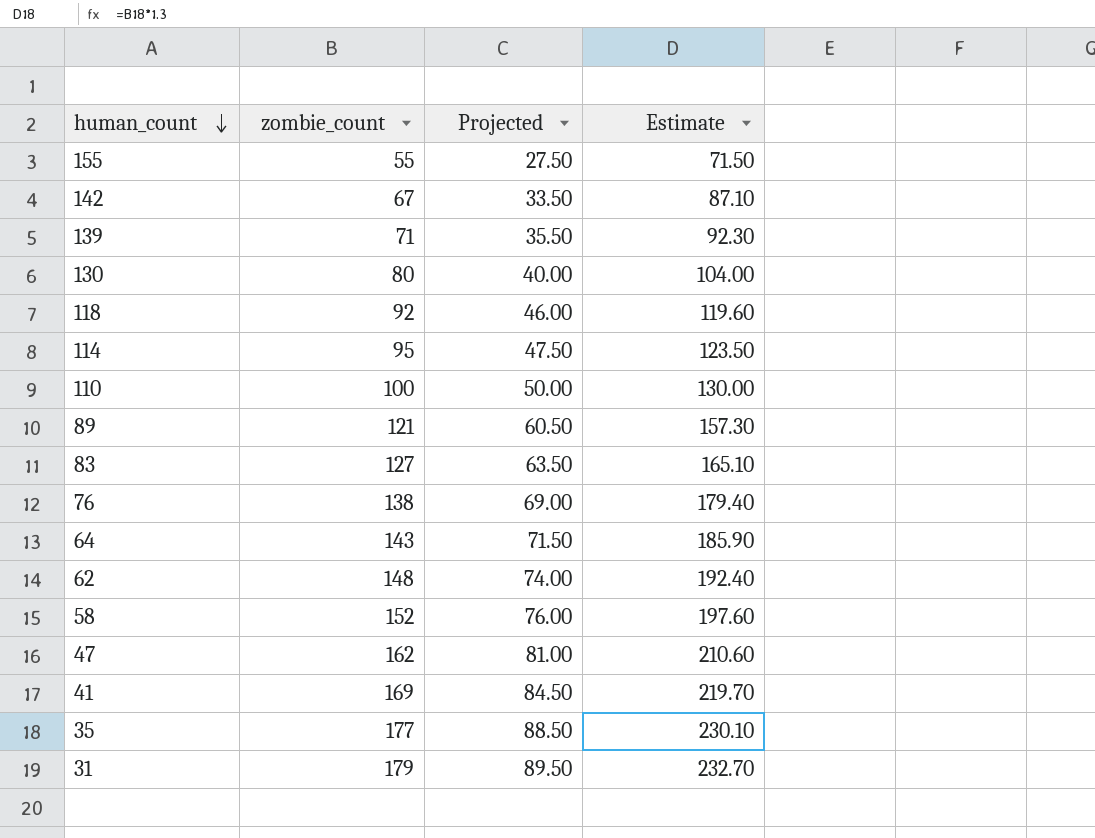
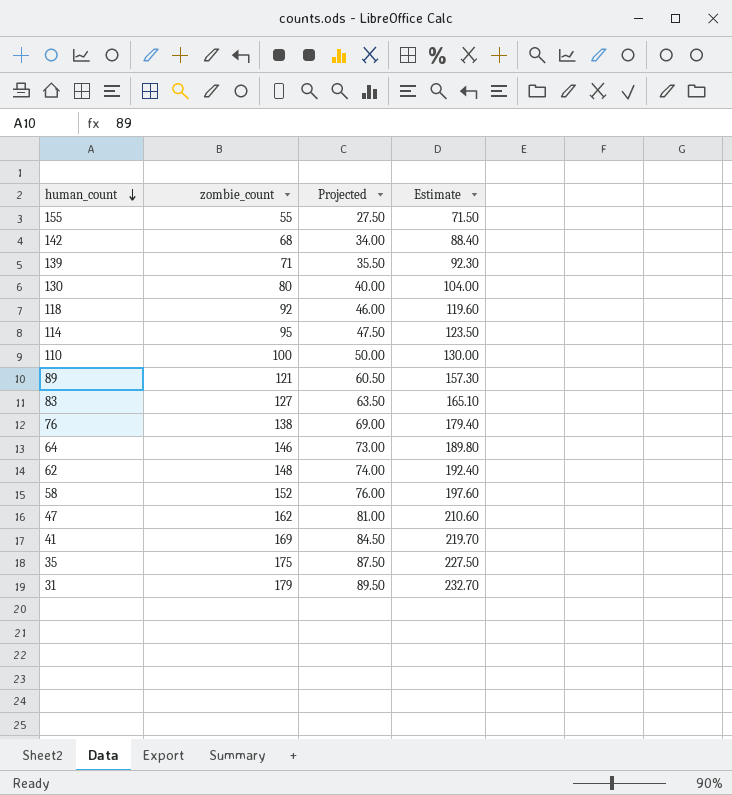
142 | zombie_count: 67 -> 68
142 | Projected: 33.50 -> 34.00
142 | Estimate: 87.10 -> 88.40
64 | zombie_count: 143 -> 146
64 | Projected: 71.50 -> 73.00
64 | Estimate: 185.90 -> 189.80
35 | zombie_count: 177 -> 175
35 | Projected: 88.50 -> 87.50
35 | Estimate: 230.10 -> 227.50

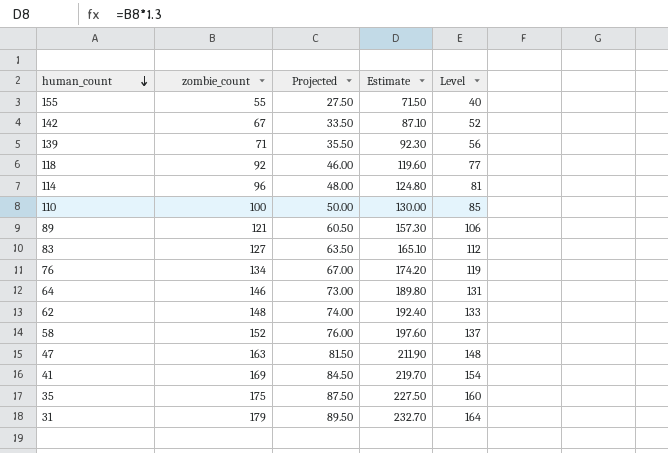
column Level | formula: none -> [zombie_count] - 15
row 130: 80 | 40.00 | 104.00 -> none
142 | zombie_count: 68 -> 67
142 | Projected: 34.00 -> 33.50
142 | Estimate: 88.40 -> 87.10
114 | zombie_count: 95 -> 96
114 | Projected: 47.50 -> 48.00
114 | Estimate: 123.50 -> 124.80
76 | zombie_count: 138 -> 134
76 | Projected: 69.00 -> 67.00
76 | Estimate: 179.40 -> 174.20
47 | zombie_count: 162 -> 163
47 | Projected: 81.00 -> 81.50
47 | Estimate: 210.60 -> 211.90

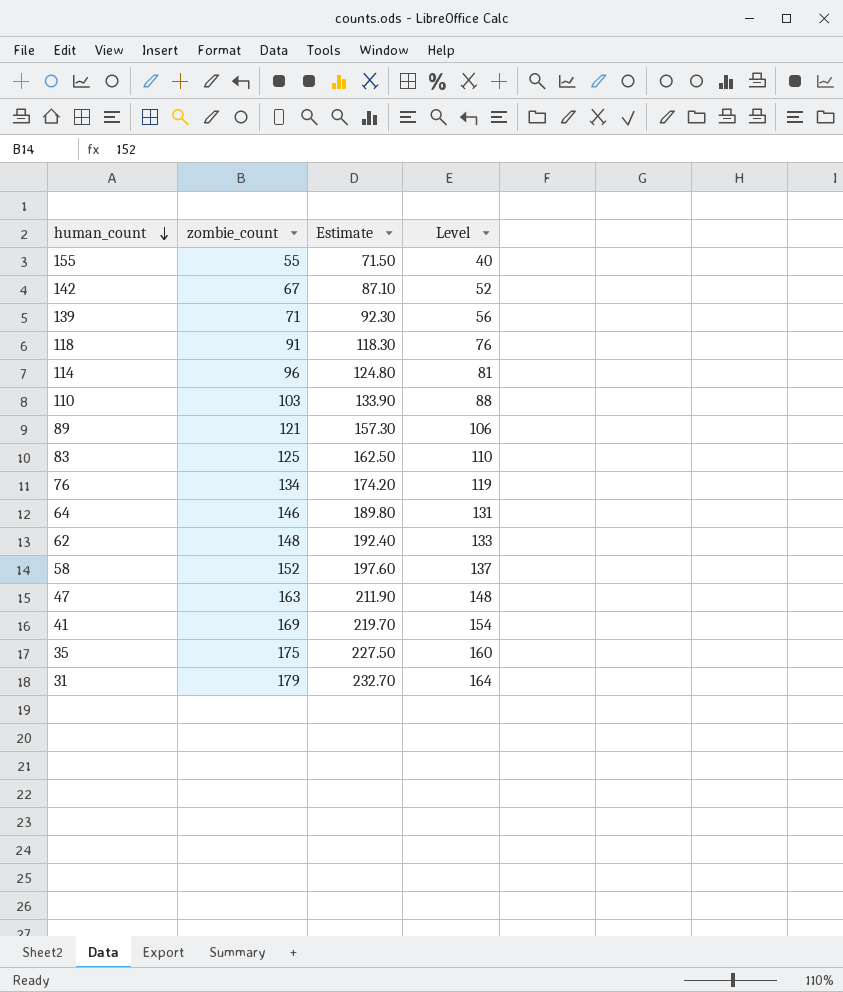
column Projected | formula: [zombie_count] * 0.5 -> none
118 | zombie_count: 92 -> 91
118 | Estimate: 119.60 -> 118.30
118 | Level: 77 -> 76
110 | zombie_count: 100 -> 103
110 | Estimate: 130.00 -> 133.90
110 | Level: 85 -> 88
83 | zombie_count: 127 -> 125
83 | Estimate: 165.10 -> 162.50
83 | Level: 112 -> 110

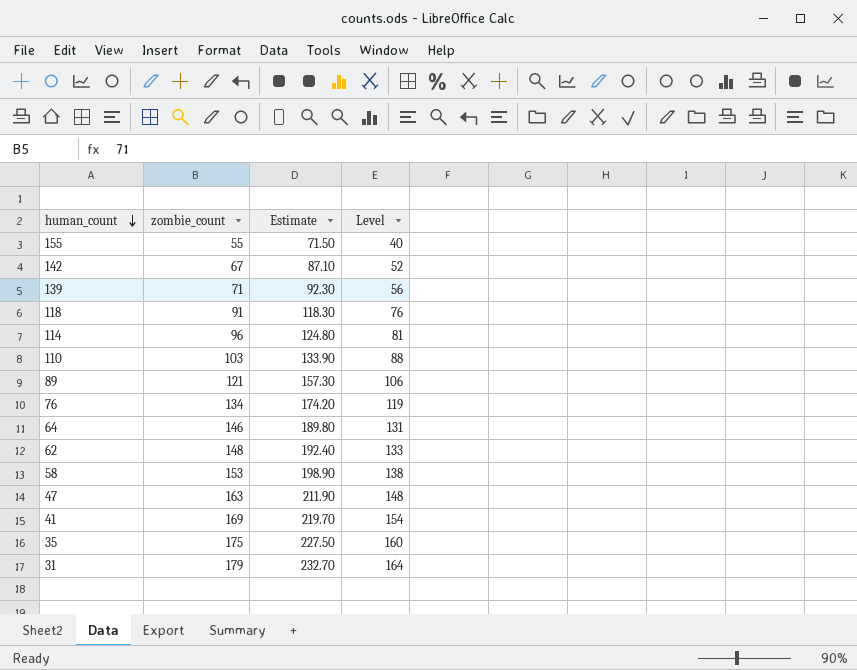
row 83: 125 | 162.50 | 110 -> none
58 | zombie_count: 152 -> 153
58 | Estimate: 197.60 -> 198.90
58 | Level: 137 -> 138

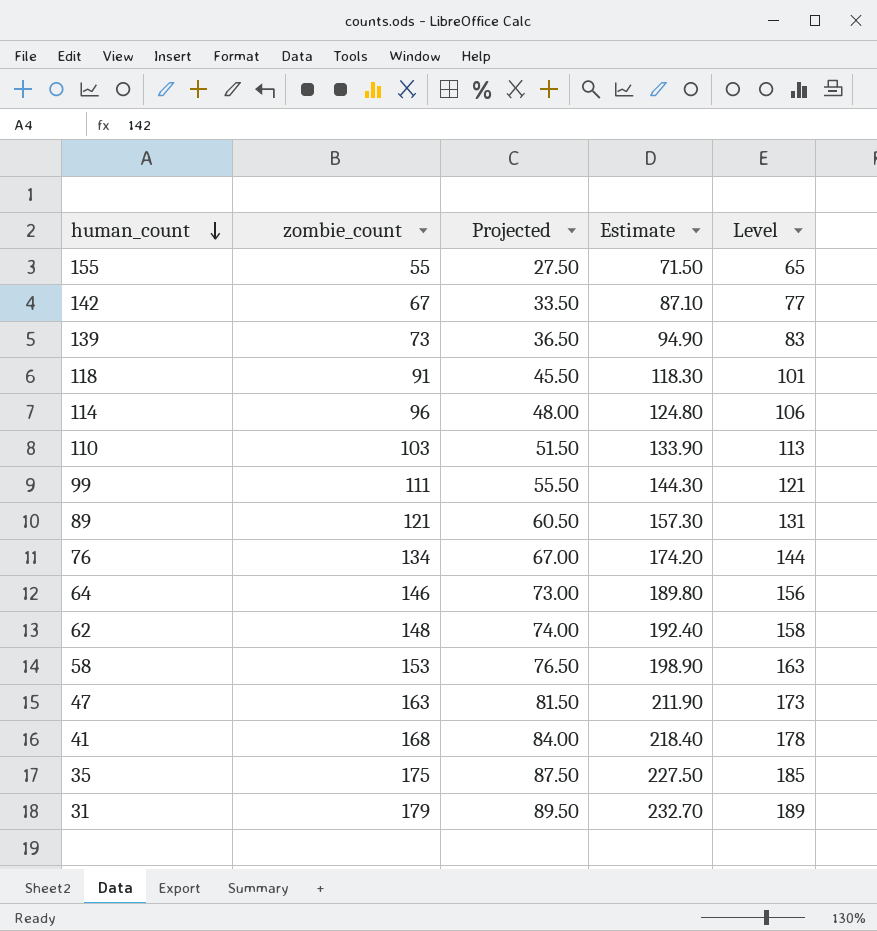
column Projected | formula: none -> [zombie_count] * 0.5
column Level | formula: [zombie_count] - 15 -> [zombie_count] + 10
139 | zombie_count: 71 -> 73
139 | Estimate: 92.30 -> 94.90
row 99: none -> 111 | 55.50 | 144.30 | 121
41 | zombie_count: 169 -> 168
41 | Estimate: 219.70 -> 218.40

